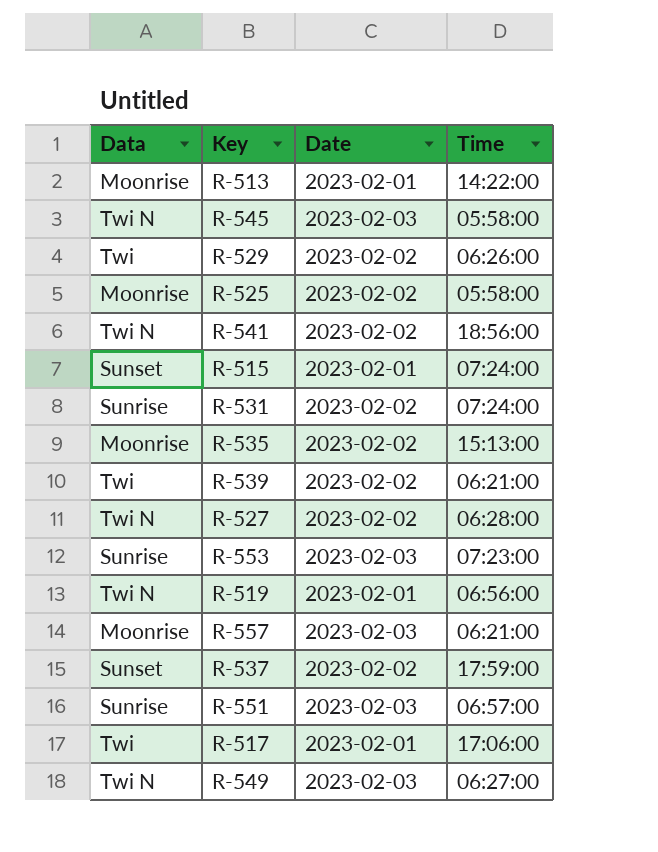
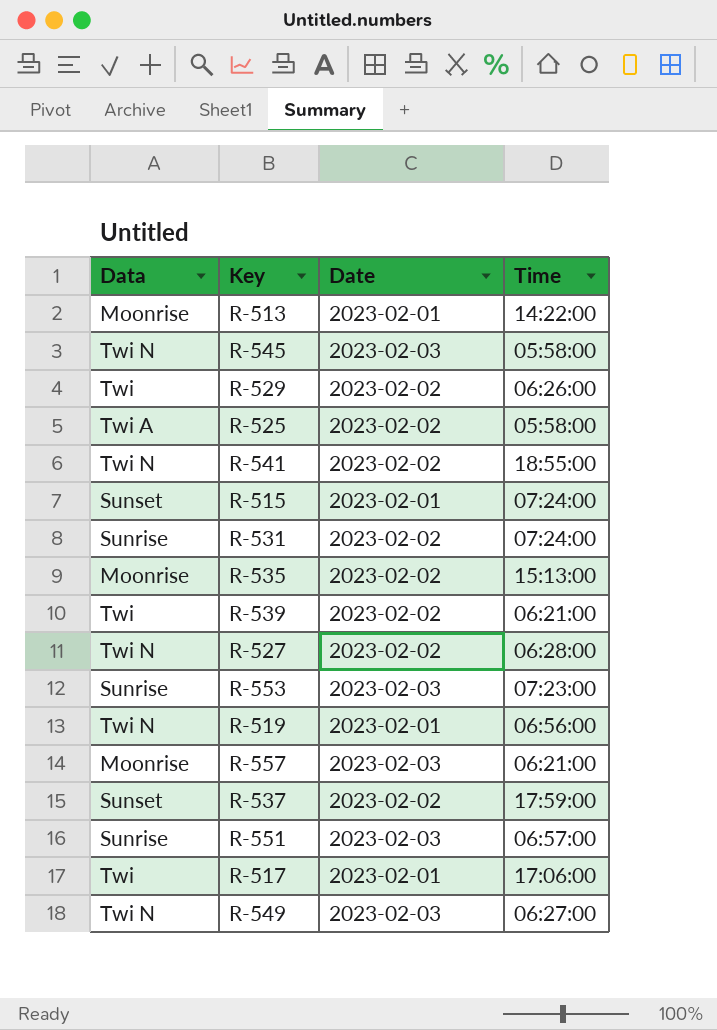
R-525 | Data: Moonrise -> Twi A
R-541 | Time: 18:56:00 -> 18:55:00

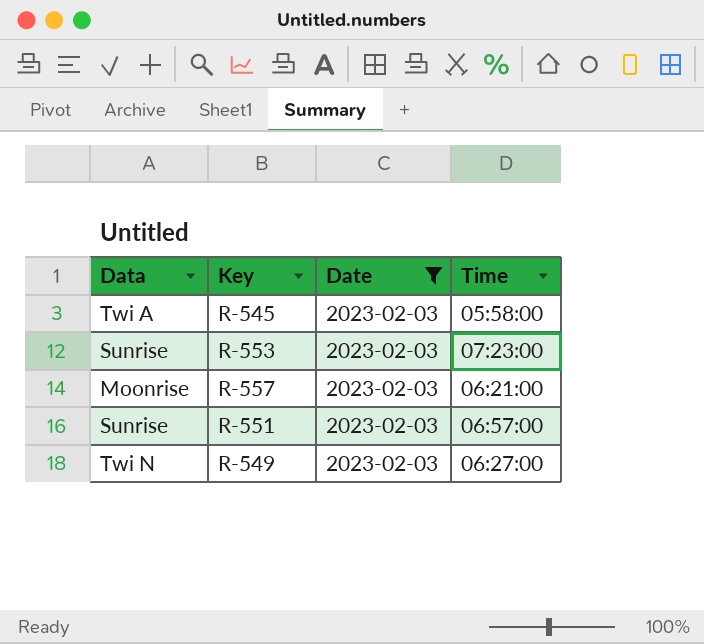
filter: none -> Date = 2023-02-03
R-545 | Data: Twi N -> Twi A

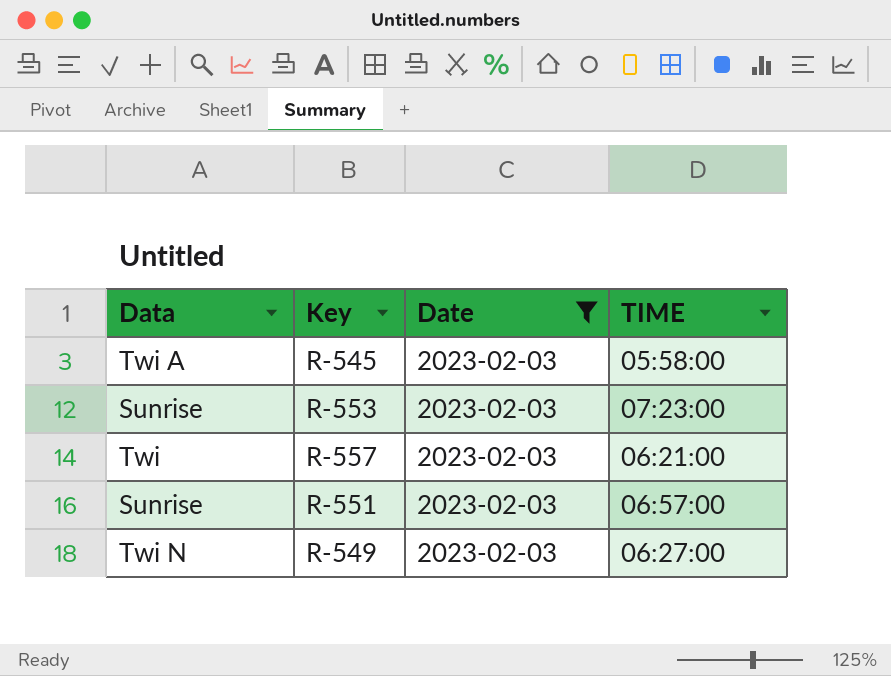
column name: Time -> TIME
R-557 | Data: Moonrise -> Twi

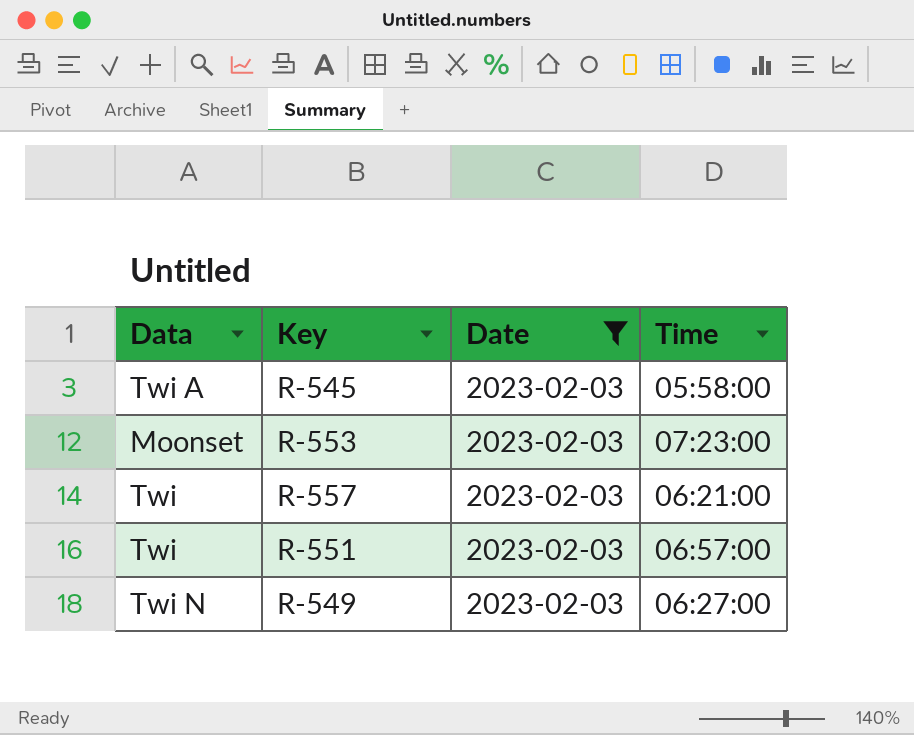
column name: TIME -> Time
R-553 | Data: Sunrise -> Moonset
R-551 | Data: Sunrise -> Twi

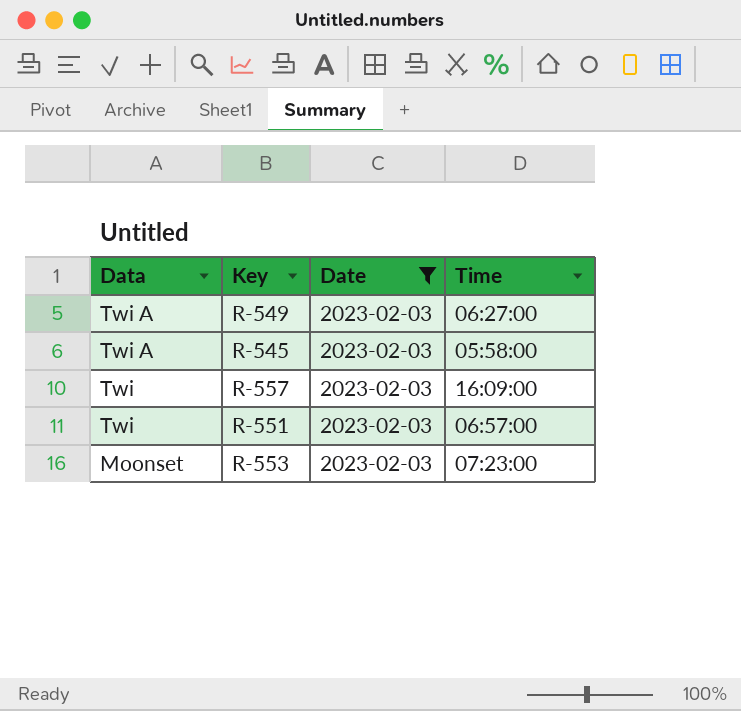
row order: none -> Data descending
R-549 | Data: Twi N -> Twi A
R-557 | Time: 06:21:00 -> 16:09:00

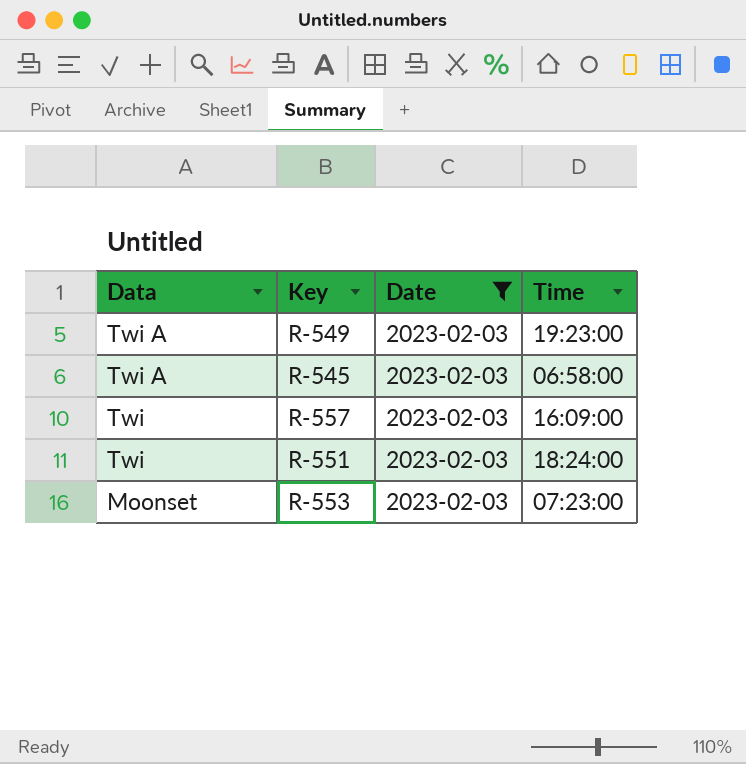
R-549 | Time: 06:27:00 -> 19:23:00
R-545 | Time: 05:58:00 -> 06:58:00
R-551 | Time: 06:57:00 -> 18:24:00

